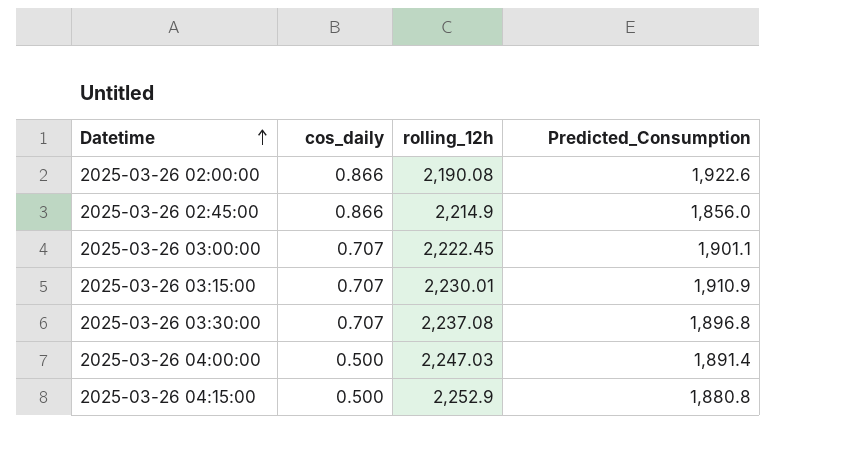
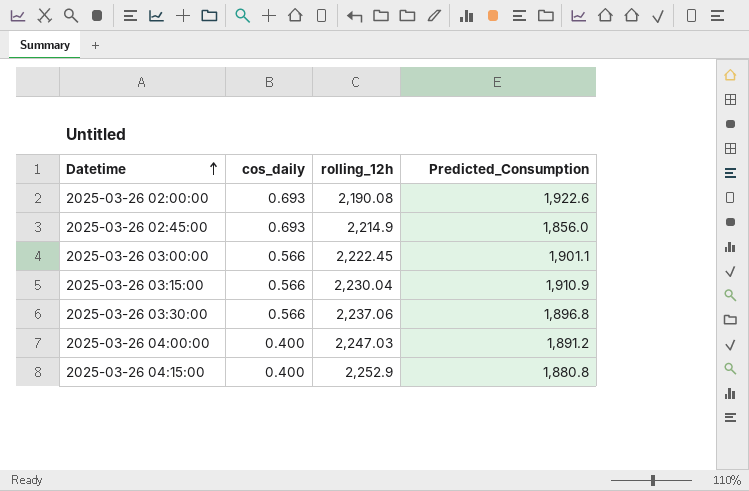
2025-03-26 02:00:00 | cos_daily: 0.866 -> 0.693
2025-03-26 02:45:00 | cos_daily: 0.866 -> 0.693
2025-03-26 03:00:00 | cos_daily: 0.707 -> 0.566
2025-03-26 03:15:00 | cos_daily: 0.707 -> 0.566
2025-03-26 03:15:00 | rolling_12h: 2,230.01 -> 2,230.04
2025-03-26 03:30:00 | cos_daily: 0.707 -> 0.566
2025-03-26 03:30:00 | rolling_12h: 2,237.08 -> 2,237.06
2025-03-26 04:00:00 | cos_daily: 0.500 -> 0.400
2025-03-26 04:00:00 | Predicted_Consumption: 1,891.4 -> 1,891.2
2025-03-26 04:15:00 | cos_daily: 0.500 -> 0.400

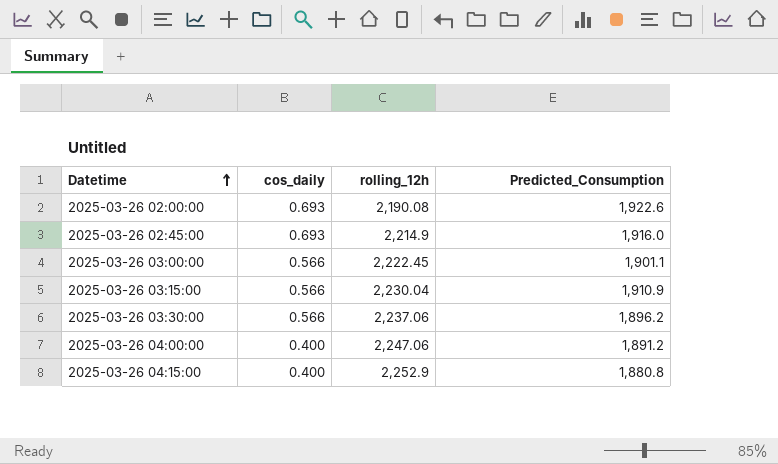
2025-03-26 02:45:00 | Predicted_Consumption: 1,856.0 -> 1,916.0
2025-03-26 03:30:00 | Predicted_Consumption: 1,896.8 -> 1,896.2
2025-03-26 04:00:00 | rolling_12h: 2,247.03 -> 2,247.06

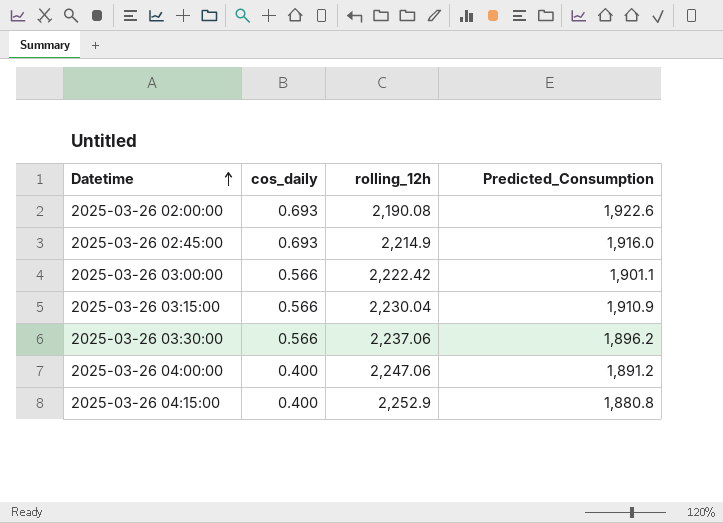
2025-03-26 03:00:00 | rolling_12h: 2,222.45 -> 2,222.42

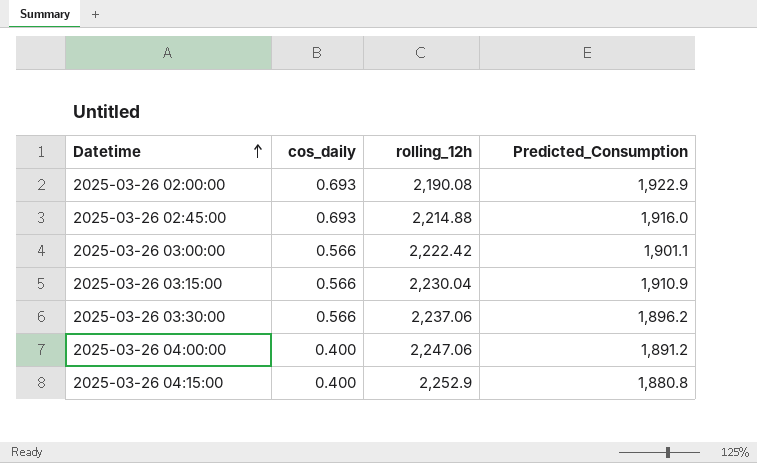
2025-03-26 02:00:00 | Predicted_Consumption: 1,922.6 -> 1,922.9
2025-03-26 02:45:00 | rolling_12h: 2,214.9 -> 2,214.88

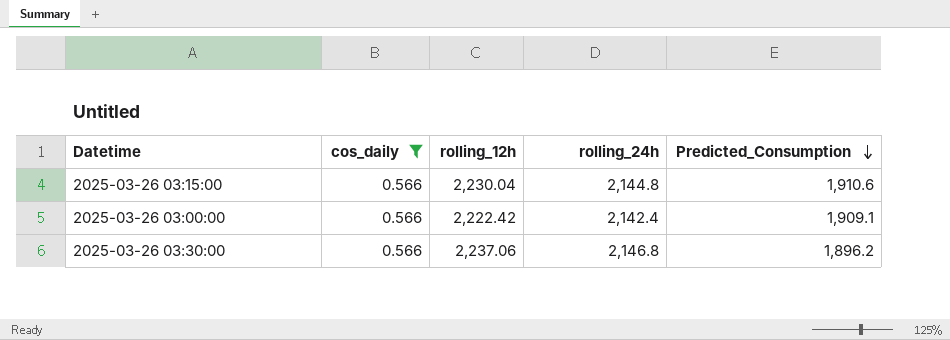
filter: none -> cos_daily = 0.566
row order: Datetime ascending -> Predicted_Consumption descending
column rolling_24h | position: none -> 4
2025-03-26 03:15:00 | Predicted_Consumption: 1,910.9 -> 1,910.6
2025-03-26 03:00:00 | Predicted_Consumption: 1,901.1 -> 1,909.1

